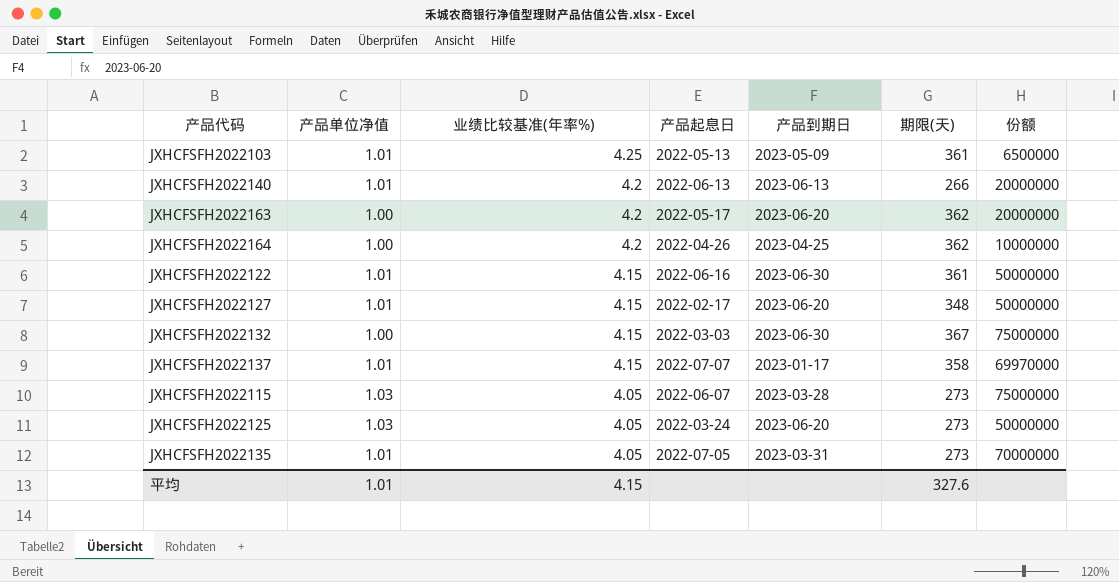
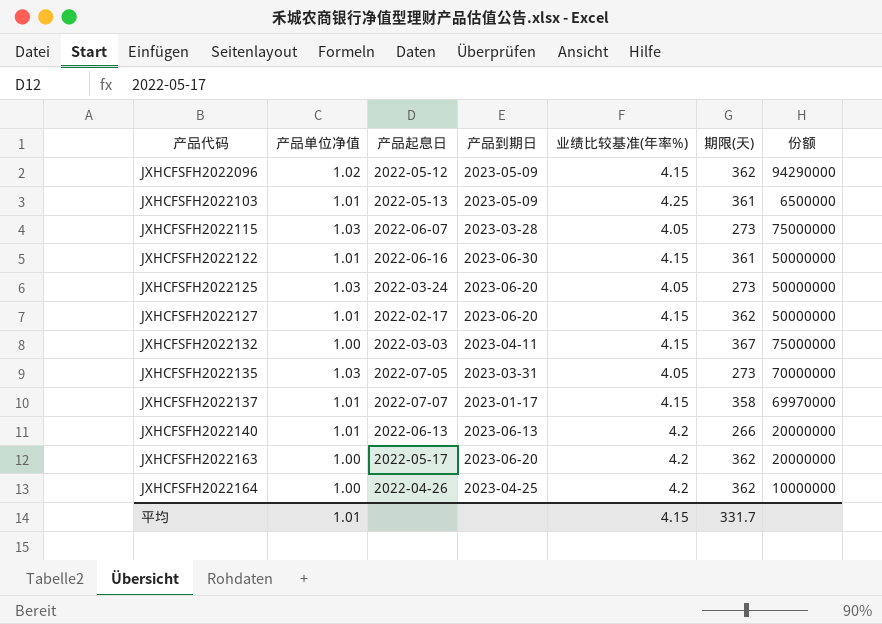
row order: 业绩比较基准(年率%) descending -> 产品代码 ascending
column 业绩比较基准(年率%) | position: 3 -> 5
row JXHCFSFH2022096: none -> 1.02 | 2022-05-12 | 2023-05-09 | 4.15 | 362 | 94290000
JXHCFSFH2022127 | 期限(天): 348 -> 362
JXHCFSFH2022132 | 产品到期日: 2023-06-30 -> 2023-04-11
JXHCFSFH2022135 | 产品单位净值: 1.01 -> 1.03
平均 | 期限(天): 327.6 -> 331.7

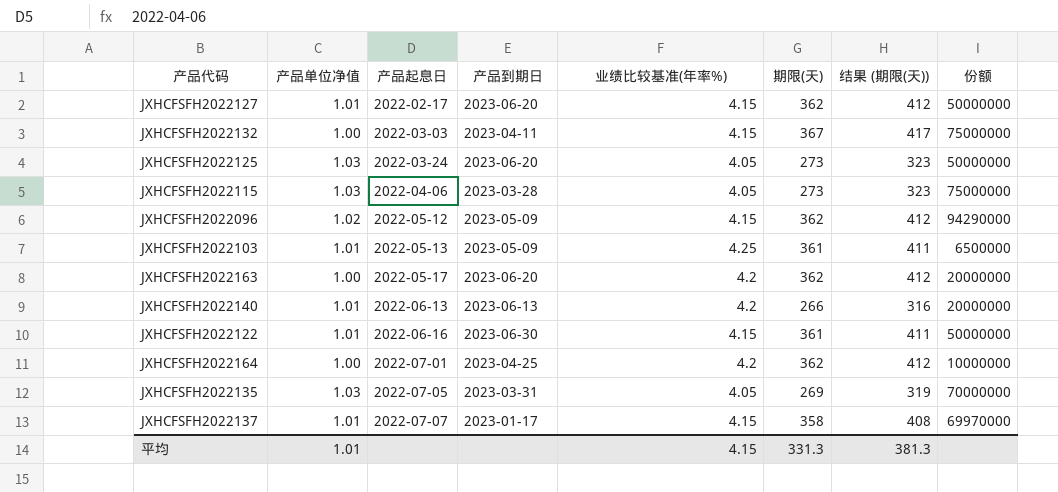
row order: 产品代码 ascending -> 产品起息日 ascending
column 结果 (期限(天)) | formula: none -> [期限(天)] + 50
JXHCFSFH2022115 | 产品起息日: 2022-06-07 -> 2022-04-06
JXHCFSFH2022164 | 产品起息日: 2022-04-26 -> 2022-07-01
JXHCFSFH2022135 | 期限(天): 273 -> 269
平均 | 期限(天): 331.7 -> 331.3

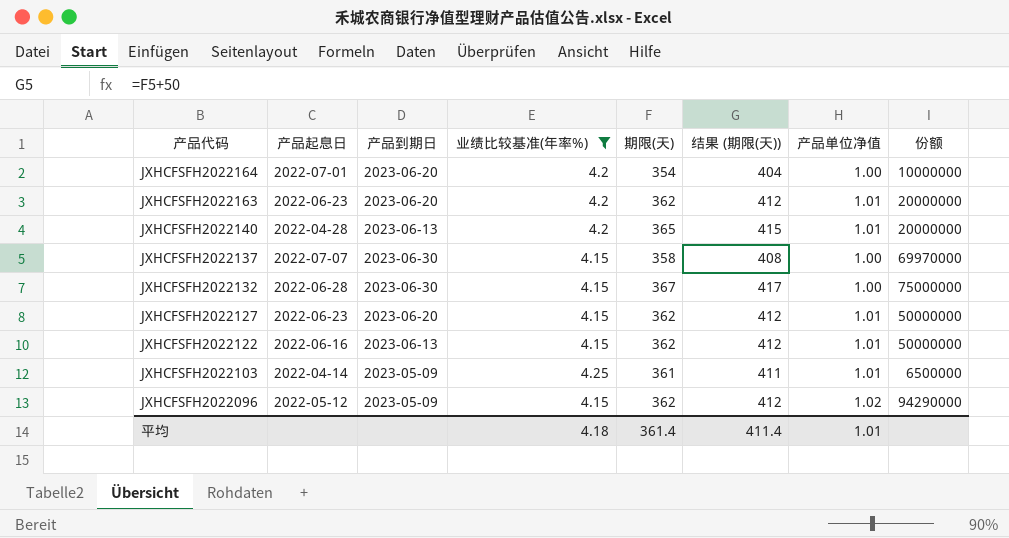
filter: none -> 业绩比较基准(年率%) != 4.05
row order: 产品起息日 ascending -> 产品代码 descending
column 产品单位净值 | position: 2 -> 7
JXHCFSFH2022164 | 产品到期日: 2023-04-25 -> 2023-06-20
JXHCFSFH2022164 | 期限(天): 362 -> 354
JXHCFSFH2022164 | 结果 (期限(天)): 412 -> 404
JXHCFSFH2022163 | 产品起息日: 2022-05-17 -> 2022-06-23
JXHCFSFH2022163 | 产品单位净值: 1.00 -> 1.01
JXHCFSFH2022140 | 产品起息日: 2022-06-13 -> 2022-04-28
JXHCFSFH2022140 | 期限(天): 266 -> 365
JXHCFSFH2022140 | 结果 (期限(天)): 316 -> 415
JXHCFSFH2022137 | 产品到期日: 2023-01-17 -> 2023-06-30
JXHCFSFH2022137 | 产品单位净值: 1.01 -> 1.00
JXHCFSFH2022132 | 产品起息日: 2022-03-03 -> 2022-06-28
JXHCFSFH2022132 | 产品到期日: 2023-04-11 -> 2023-06-30
JXHCFSFH2022127 | 产品起息日: 2022-02-17 -> 2022-06-23
JXHCFSFH2022122 | 产品到期日: 2023-06-30 -> 2023-06-13
JXHCFSFH2022122 | 期限(天): 361 -> 362
JXHCFSFH2022122 | 结果 (期限(天)): 411 -> 412
JXHCFSFH2022103 | 产品起息日: 2022-05-13 -> 2022-04-14
平均 | 业绩比较基准(年率%): 4.15 -> 4.18
平均 | 期限(天): 331.3 -> 361.4
平均 | 结果 (期限(天)): 381.3 -> 411.4

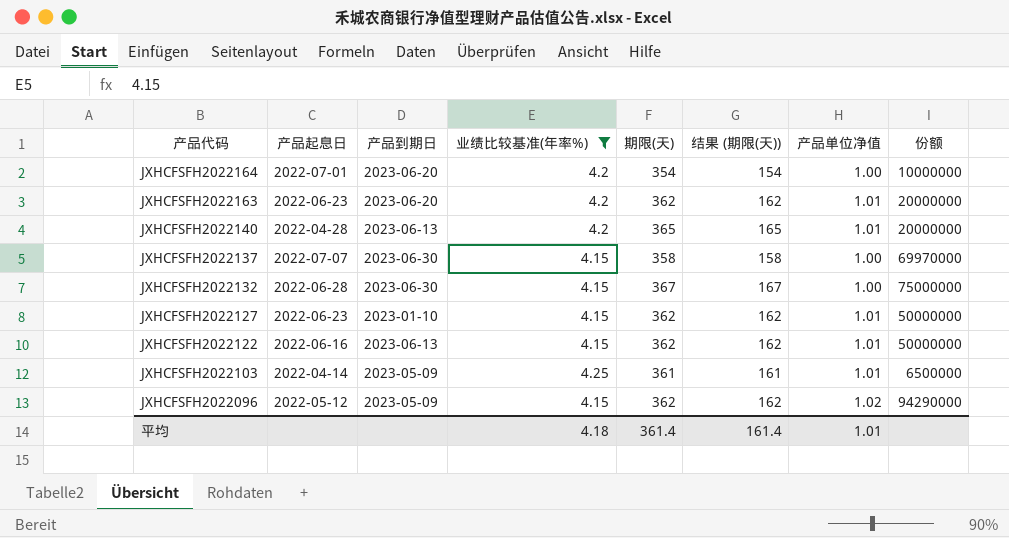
column 结果 (期限(天)) | formula: [期限(天)] + 50 -> [期限(天)] - 200
JXHCFSFH2022127 | 产品到期日: 2023-06-20 -> 2023-01-10
平均 | 结果 (期限(天)): 411.4 -> 161.4

